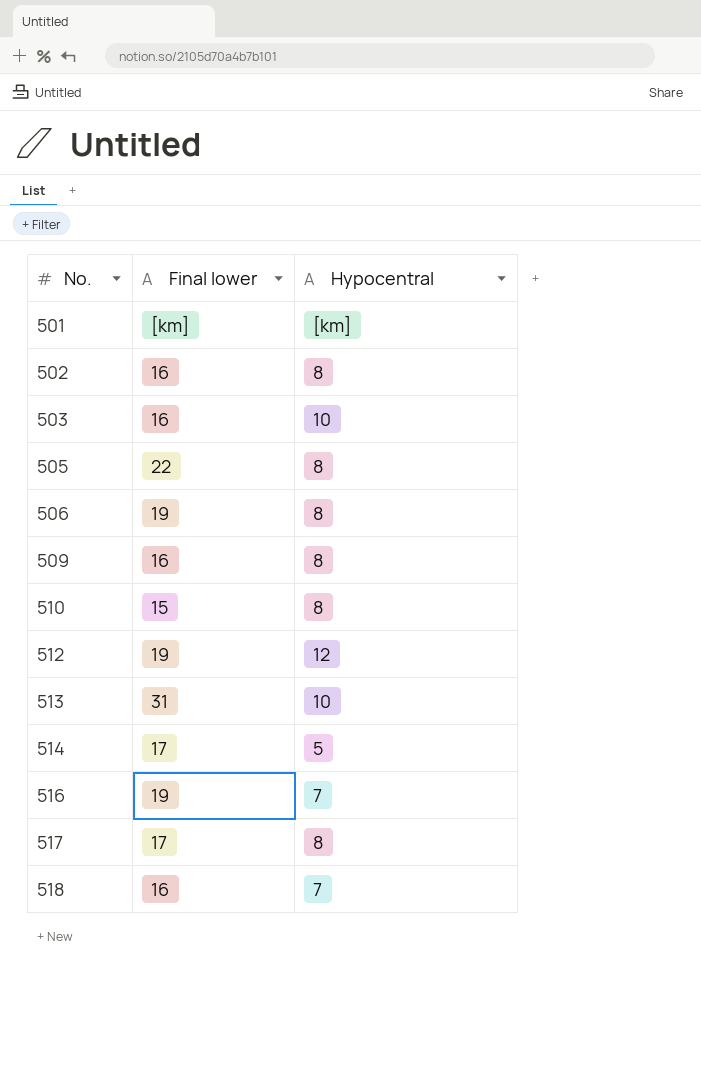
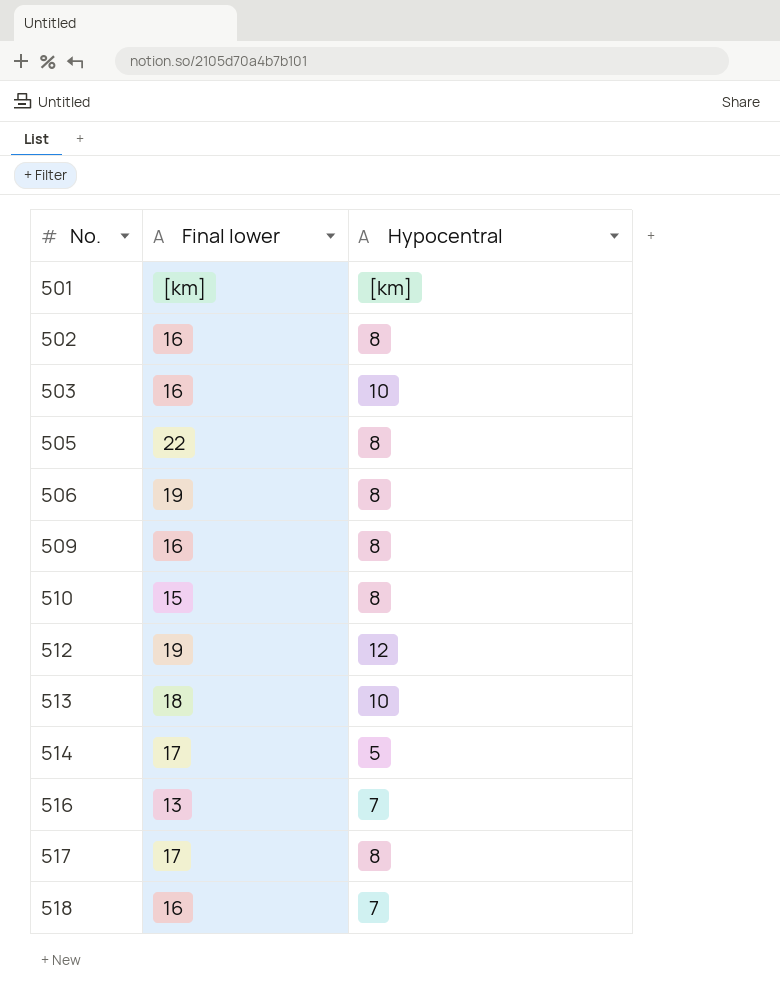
513 | Final lower: 31 -> 18
516 | Final lower: 19 -> 13

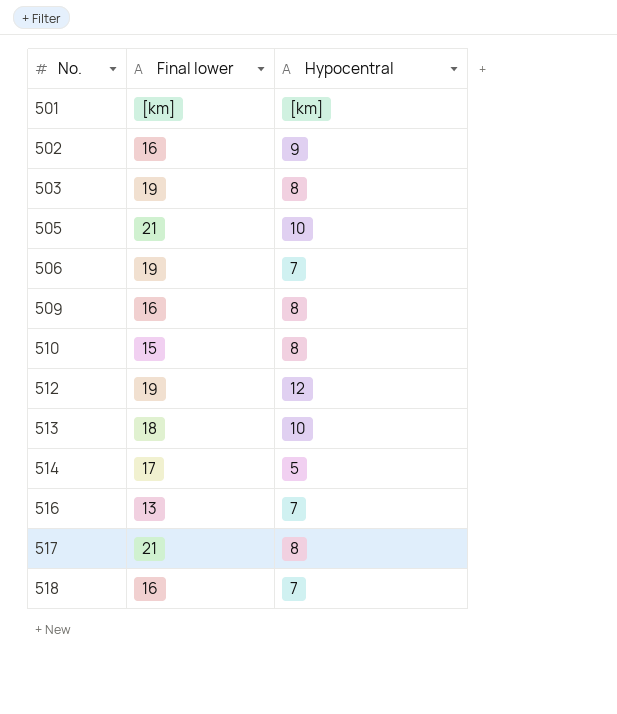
502 | Hypocentral: 8 -> 9
503 | Final lower: 16 -> 19
503 | Hypocentral: 10 -> 8
505 | Final lower: 22 -> 21
505 | Hypocentral: 8 -> 10
506 | Hypocentral: 8 -> 7
517 | Final lower: 17 -> 21

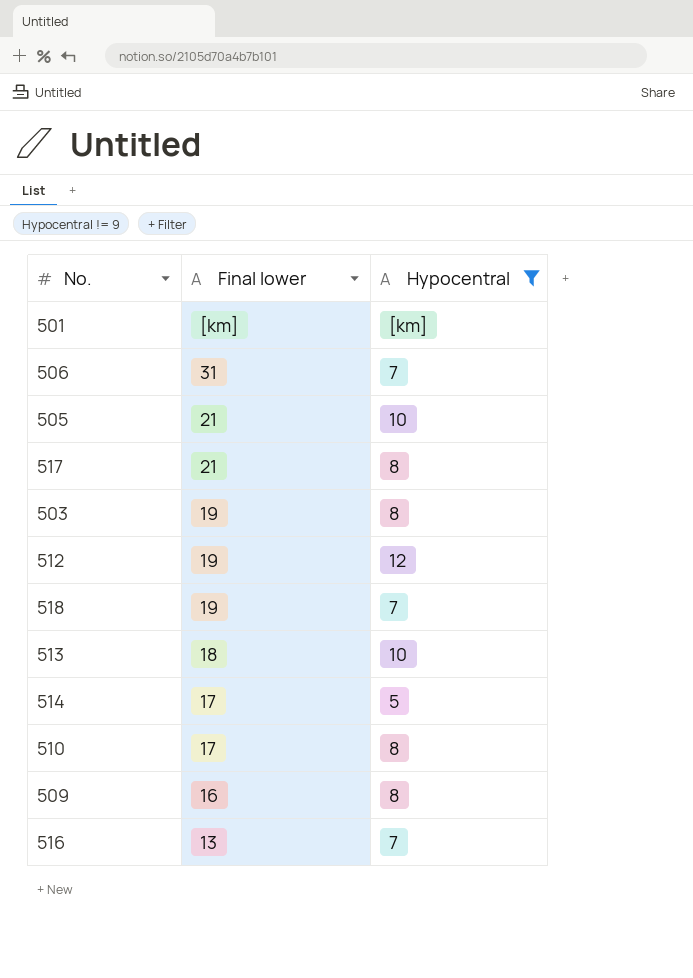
filter: none -> Hypocentral != 9
row order: No. ascending -> Final lower descending
506 | Final lower: 19 -> 31
518 | Final lower: 16 -> 19
510 | Final lower: 15 -> 17

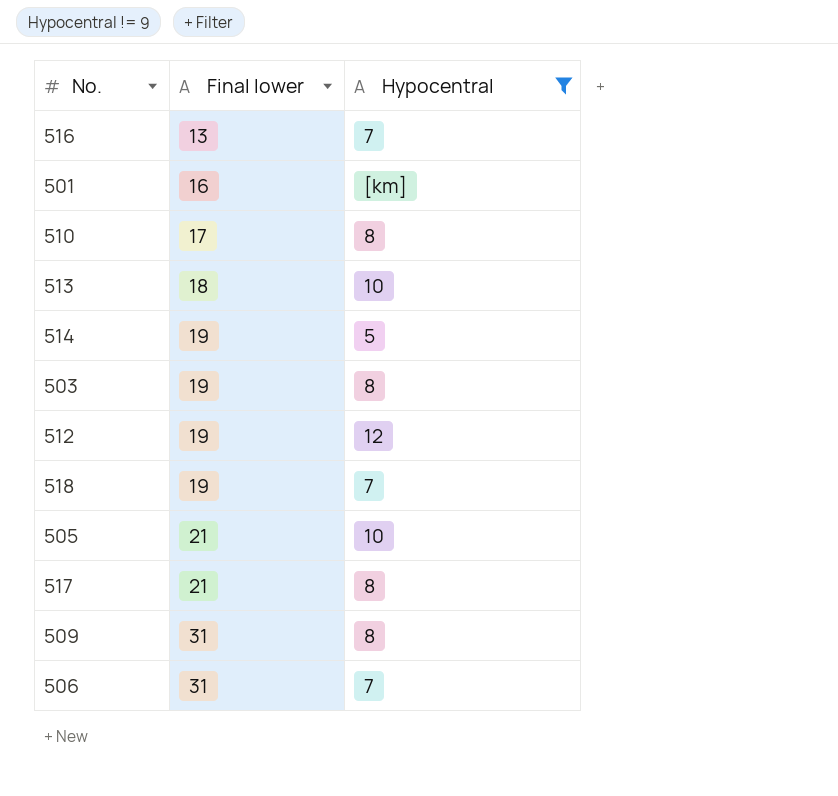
row order: Final lower descending -> Final lower ascending
501 | Final lower: [km] -> 16
514 | Final lower: 17 -> 19
509 | Final lower: 16 -> 31

